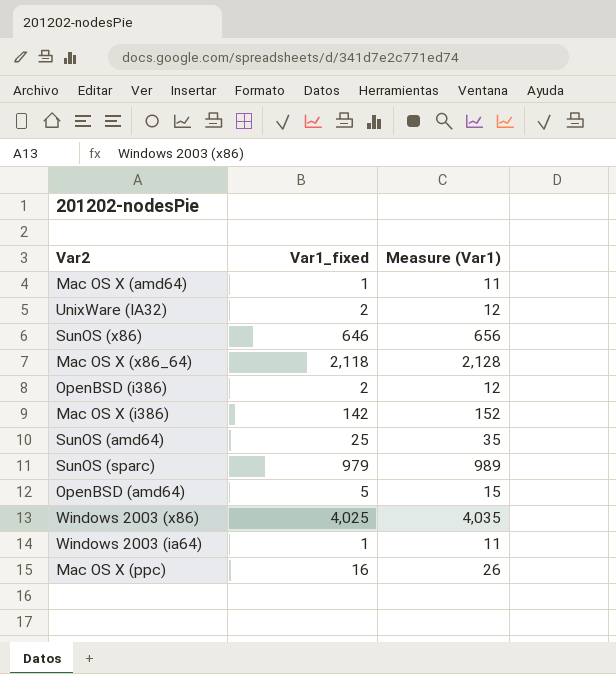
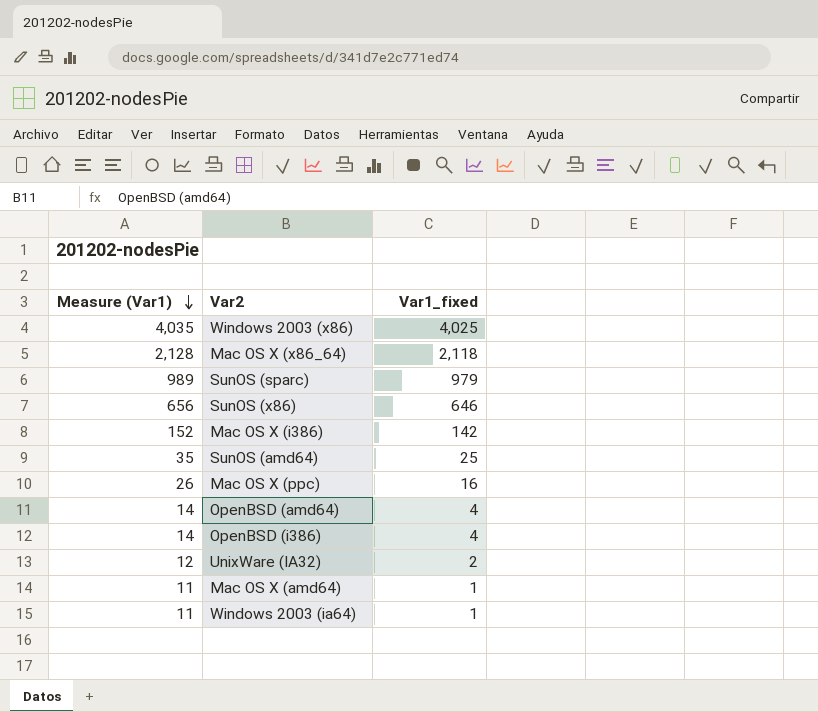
row order: none -> Measure (Var1) descending
column Measure (Var1) | position: 3 -> 1
OpenBSD (amd64) | Measure (Var1): 15 -> 14
OpenBSD (amd64) | Var1_fixed: 5 -> 4
OpenBSD (i386) | Measure (Var1): 12 -> 14
OpenBSD (i386) | Var1_fixed: 2 -> 4

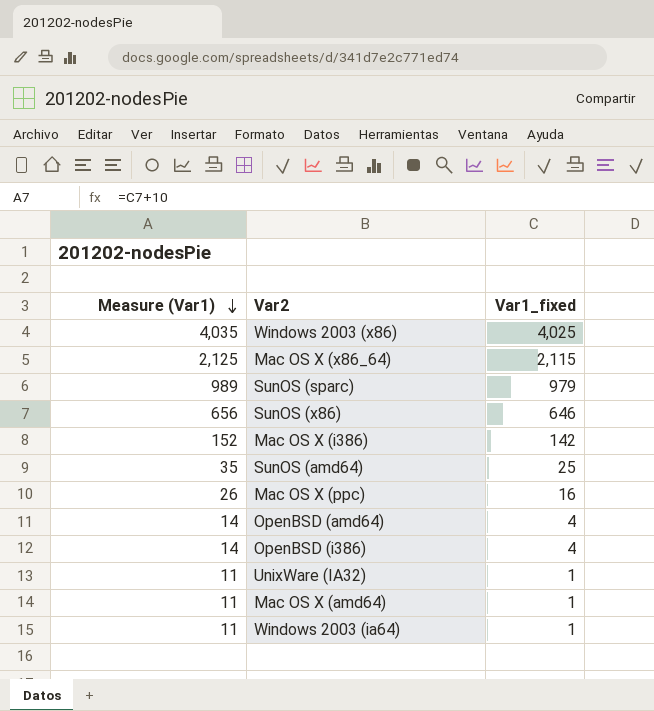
Mac OS X (x86_64) | Measure (Var1): 2,128 -> 2,125
Mac OS X (x86_64) | Var1_fixed: 2,118 -> 2,115
UnixWare (IA32) | Measure (Var1): 12 -> 11
UnixWare (IA32) | Var1_fixed: 2 -> 1

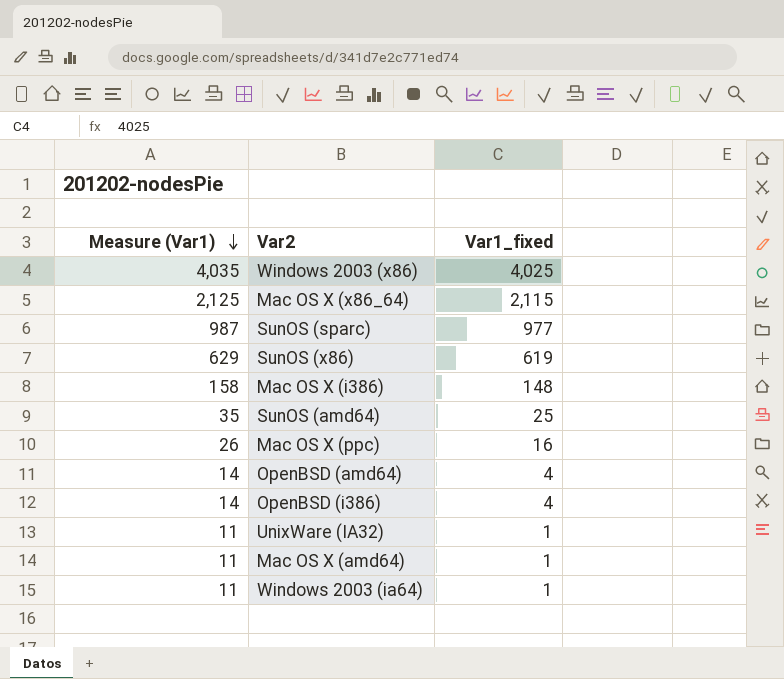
SunOS (sparc) | Measure (Var1): 989 -> 987
SunOS (sparc) | Var1_fixed: 979 -> 977
SunOS (x86) | Measure (Var1): 656 -> 629
SunOS (x86) | Var1_fixed: 646 -> 619
Mac OS X (i386) | Measure (Var1): 152 -> 158
Mac OS X (i386) | Var1_fixed: 142 -> 148

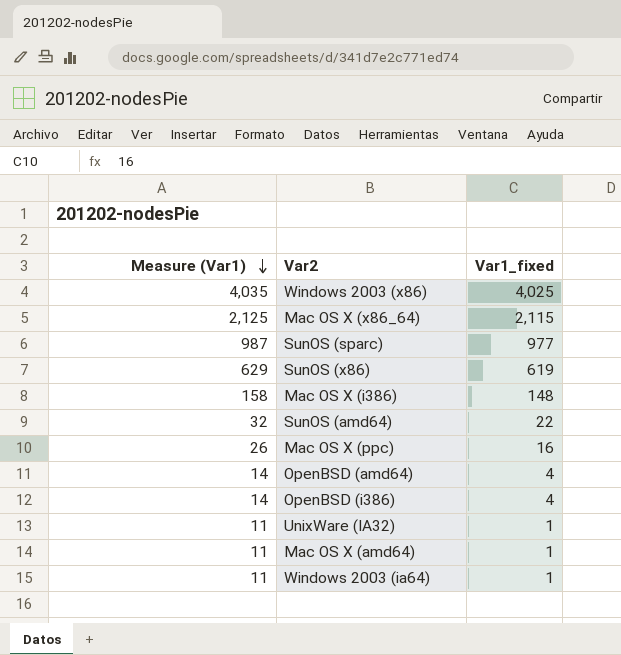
SunOS (amd64) | Measure (Var1): 35 -> 32
SunOS (amd64) | Var1_fixed: 25 -> 22

